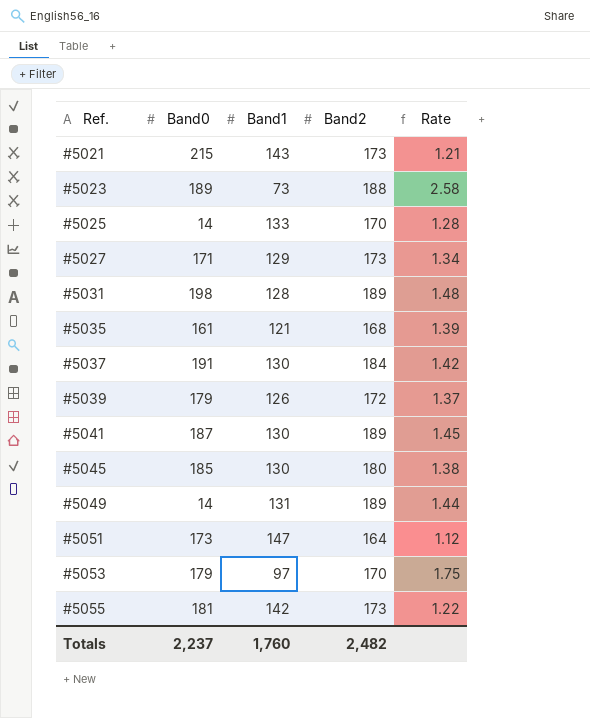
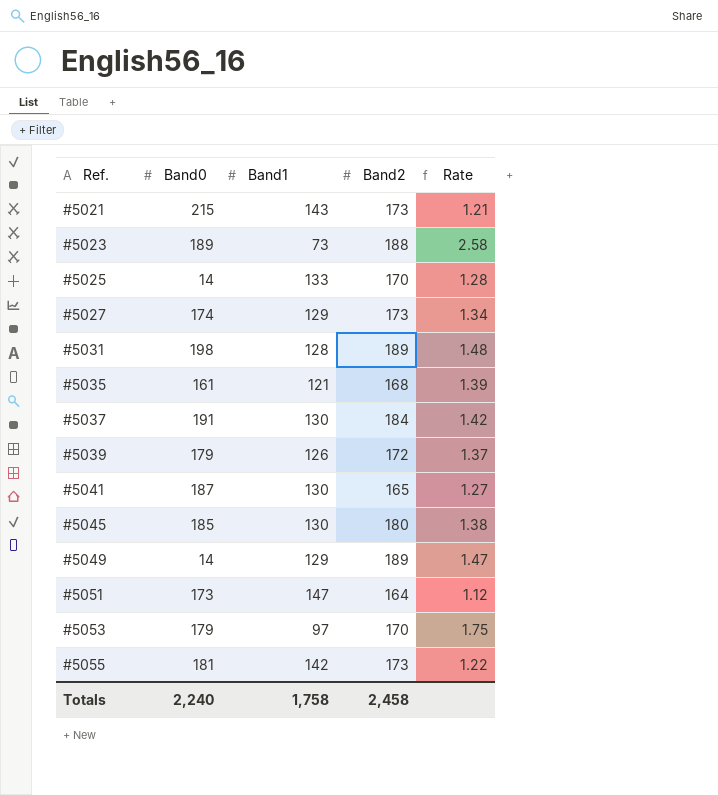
#5027 | Band0: 171 -> 174
#5041 | Band2: 189 -> 165
#5041 | Rate: 1.45 -> 1.27
#5049 | Band1: 131 -> 129
#5049 | Rate: 1.44 -> 1.47
Totals | Band0: 2,237 -> 2,240
Totals | Band1: 1,760 -> 1,758
Totals | Band2: 2,482 -> 2,458

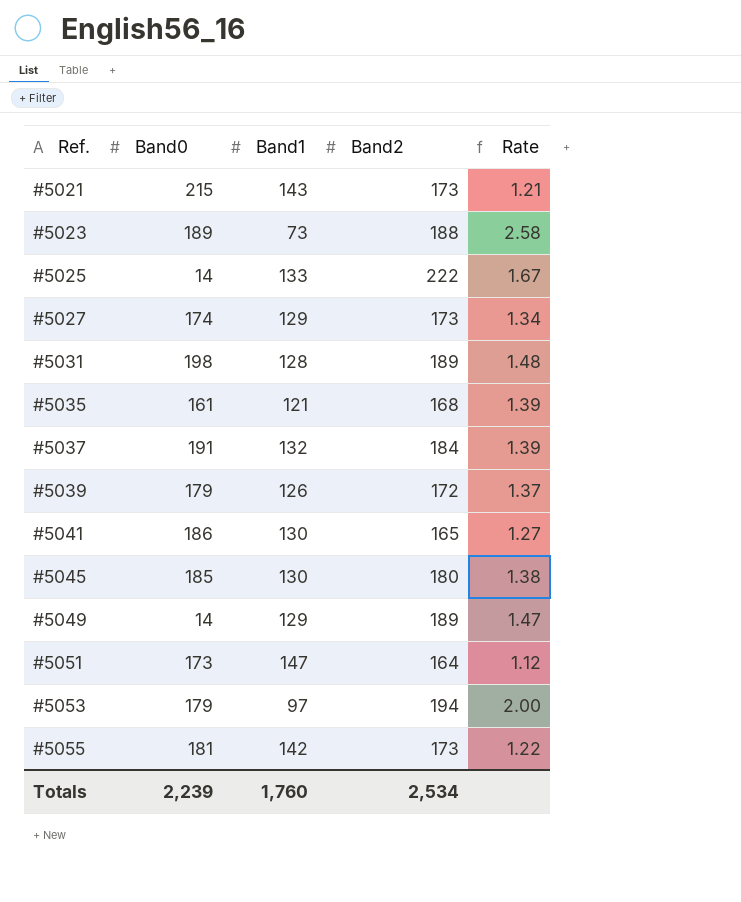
#5025 | Band2: 170 -> 222
#5025 | Rate: 1.28 -> 1.67
#5037 | Band1: 130 -> 132
#5037 | Rate: 1.42 -> 1.39
#5041 | Band0: 187 -> 186
#5053 | Band2: 170 -> 194
#5053 | Rate: 1.75 -> 2.00
Totals | Band0: 2,240 -> 2,239
Totals | Band1: 1,758 -> 1,760
Totals | Band2: 2,458 -> 2,534

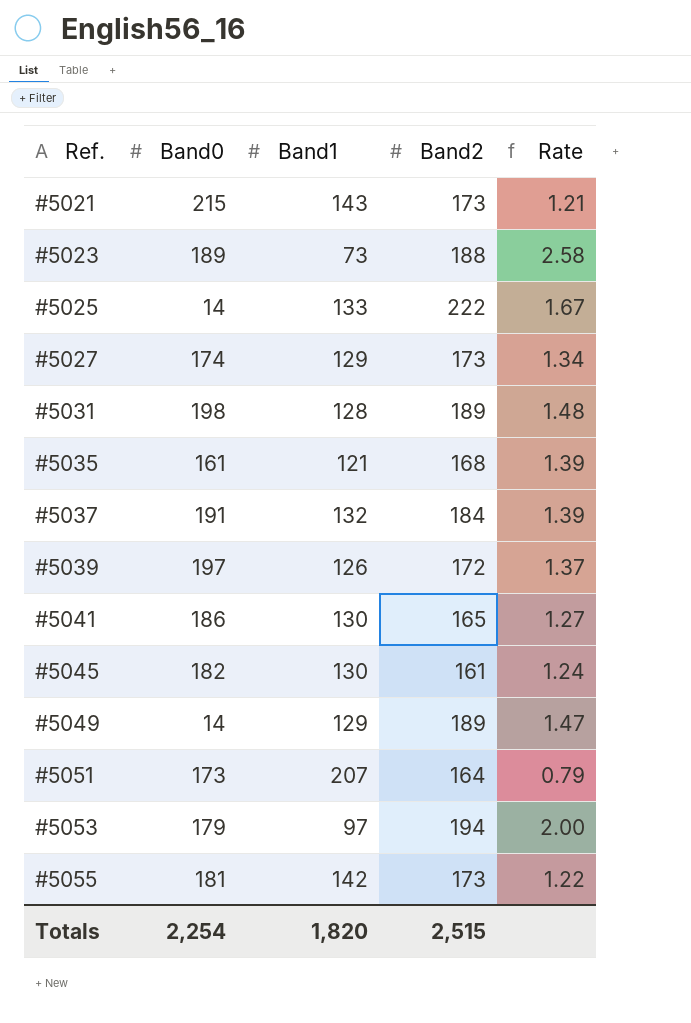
#5039 | Band0: 179 -> 197
#5045 | Band0: 185 -> 182
#5045 | Band2: 180 -> 161
#5045 | Rate: 1.38 -> 1.24
#5051 | Band1: 147 -> 207
#5051 | Rate: 1.12 -> 0.79
Totals | Band0: 2,239 -> 2,254
Totals | Band1: 1,760 -> 1,820
Totals | Band2: 2,534 -> 2,515

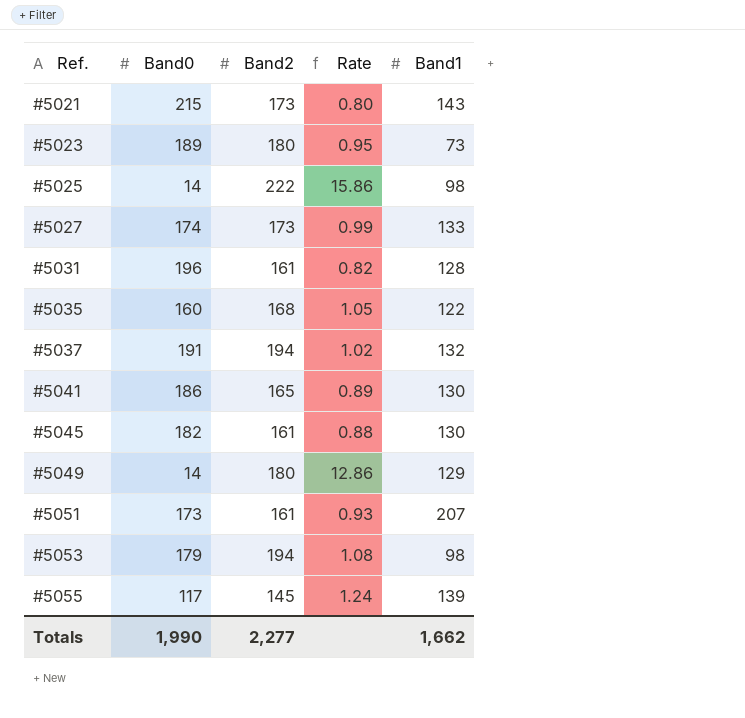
column Rate | formula: [Band2] / [Band1] -> [Band2] / [Band0]
column Band1 | position: 3 -> 5
row #5039: 197 | 126 | 172 | 1.37 -> none
#5023 | Band2: 188 -> 180
#5025 | Band1: 133 -> 98
#5027 | Band1: 129 -> 133
#5031 | Band0: 198 -> 196
#5031 | Band2: 189 -> 161
#5035 | Band0: 161 -> 160
#5035 | Band1: 121 -> 122
#5037 | Band2: 184 -> 194
#5049 | Band2: 189 -> 180
#5051 | Band2: 164 -> 161
#5053 | Band1: 97 -> 98
#5055 | Band0: 181 -> 117
#5055 | Band2: 173 -> 145
#5055 | Band1: 142 -> 139
Totals | Band0: 2,254 -> 1,990
Totals | Band2: 2,515 -> 2,277
Totals | Band1: 1,820 -> 1,662

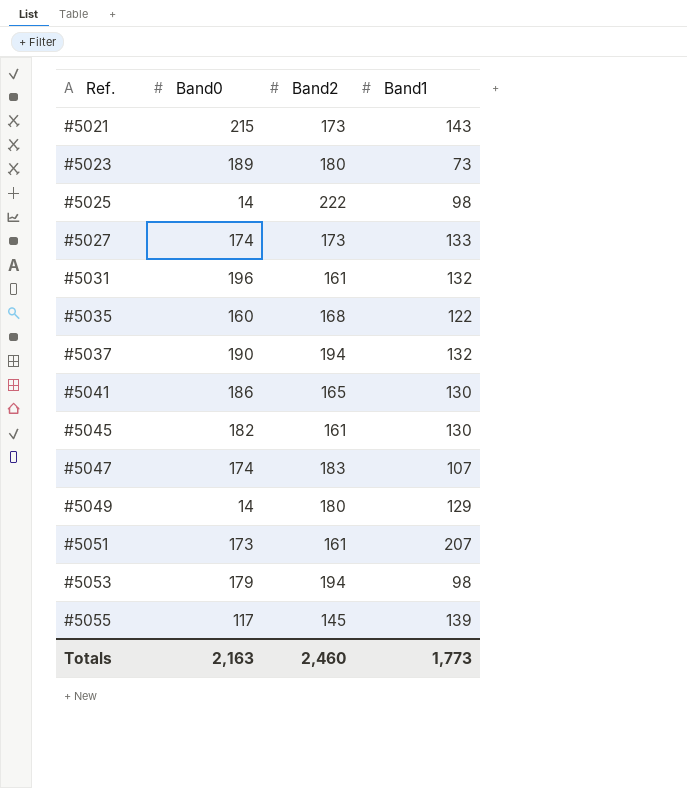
column Rate | formula: [Band2] / [Band0] -> none
#5031 | Band1: 128 -> 132
#5037 | Band0: 191 -> 190
row #5047: none -> 174 | 183 | 107
Totals | Band0: 1,990 -> 2,163
Totals | Band2: 2,277 -> 2,460
Totals | Band1: 1,662 -> 1,773

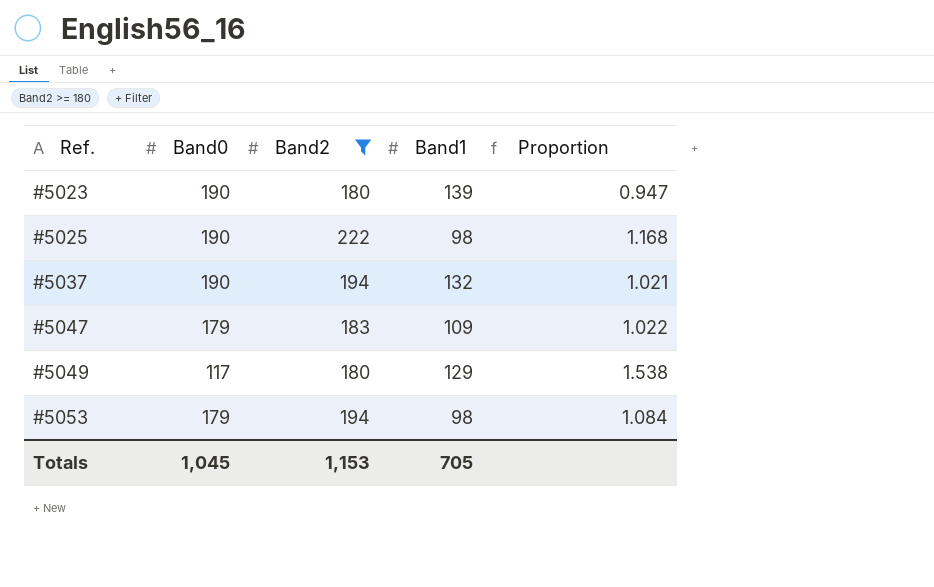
filter: none -> Band2 >= 180
column Proportion | formula: none -> [Band2] / [Band0]
#5023 | Band0: 189 -> 190
#5023 | Band1: 73 -> 139
#5025 | Band0: 14 -> 190
#5047 | Band0: 174 -> 179
#5047 | Band1: 107 -> 109
#5049 | Band0: 14 -> 117
Totals | Band0: 2,163 -> 1,045
Totals | Band2: 2,460 -> 1,153
Totals | Band1: 1,773 -> 705

